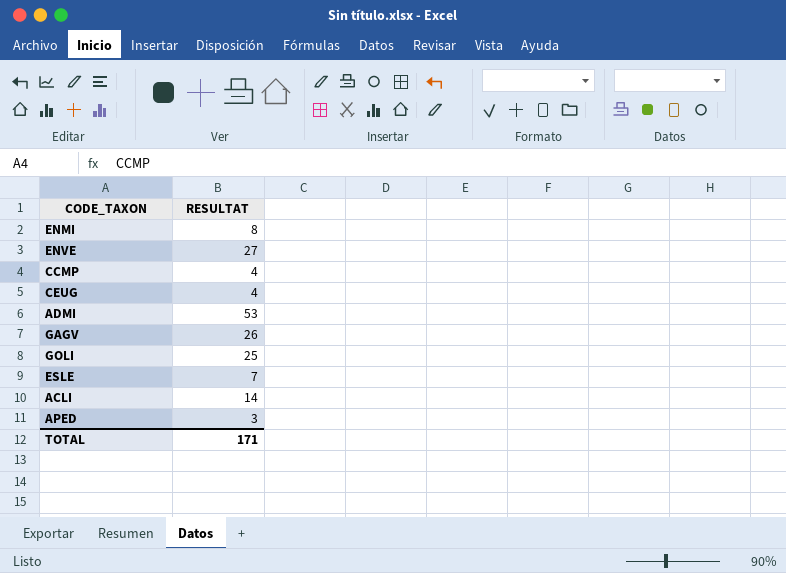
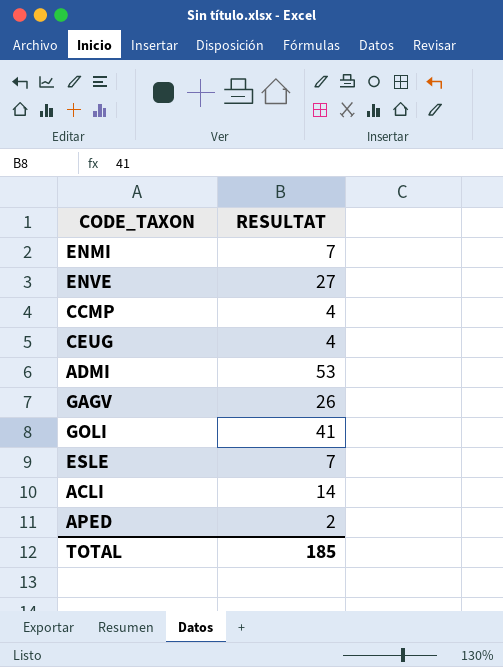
ENMI | RESULTAT: 8 -> 7
GOLI | RESULTAT: 25 -> 41
APED | RESULTAT: 3 -> 2
TOTAL | RESULTAT: 171 -> 185

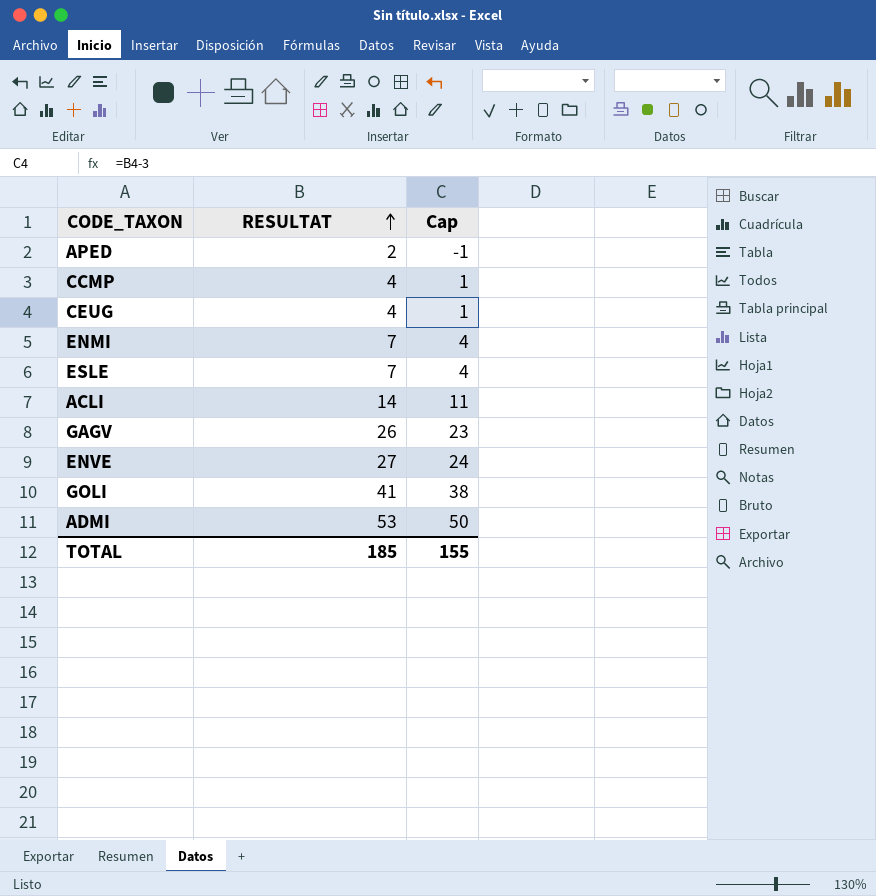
row order: none -> RESULTAT ascending
column Cap | formula: none -> [RESULTAT] - 3

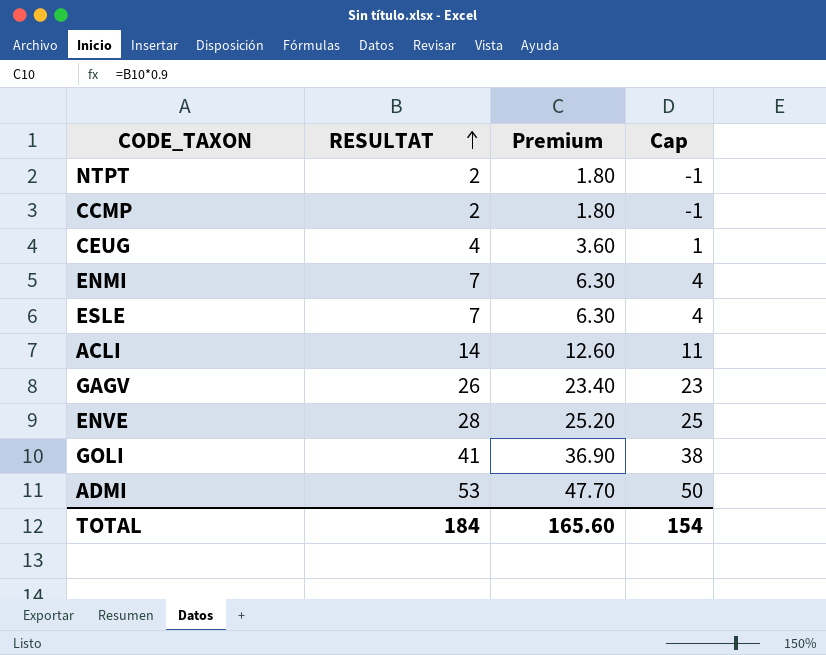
column Premium | formula: none -> [RESULTAT] * 0.9
row APED: 2 | -1 -> none
row NTPT: none -> 2 | 1.80 | -1
CCMP | RESULTAT: 4 -> 2
CCMP | Cap: 1 -> -1
ENVE | RESULTAT: 27 -> 28
ENVE | Cap: 24 -> 25
TOTAL | RESULTAT: 185 -> 184
TOTAL | Cap: 155 -> 154

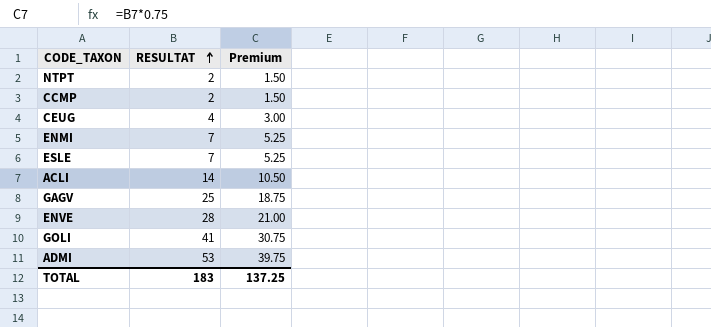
column Cap | formula: [RESULTAT] - 3 -> none
column Premium | formula: [RESULTAT] * 0.9 -> [RESULTAT] * 0.75
GAGV | RESULTAT: 26 -> 25
TOTAL | RESULTAT: 184 -> 183
TOTAL | Premium: 165.60 -> 137.25

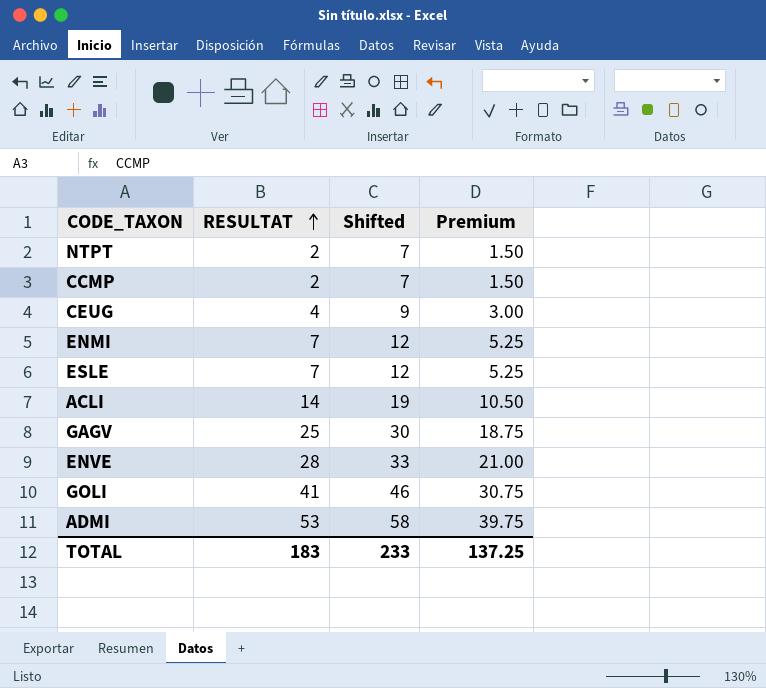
column Shifted | formula: none -> [RESULTAT] + 5

